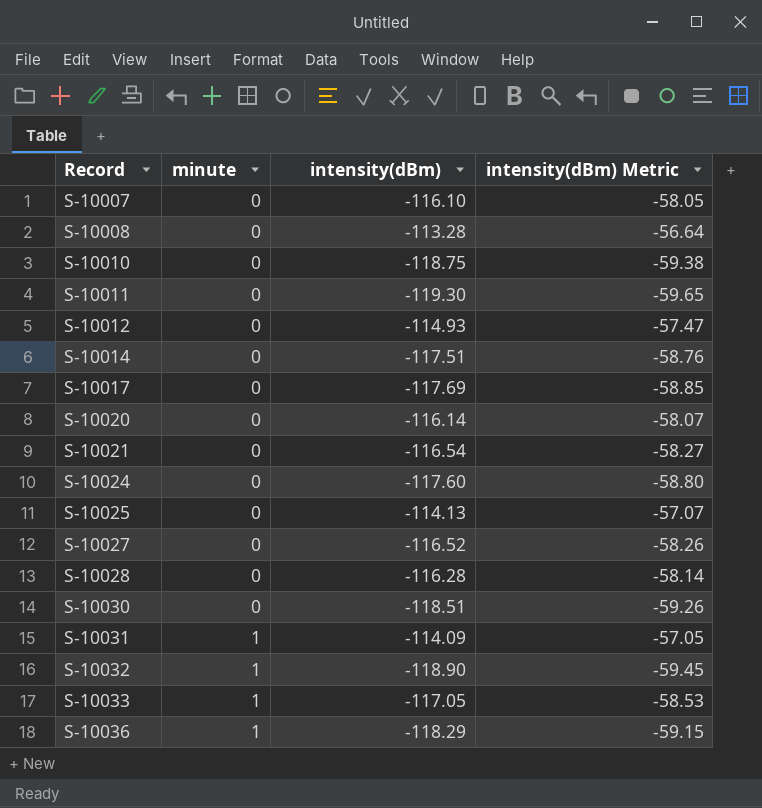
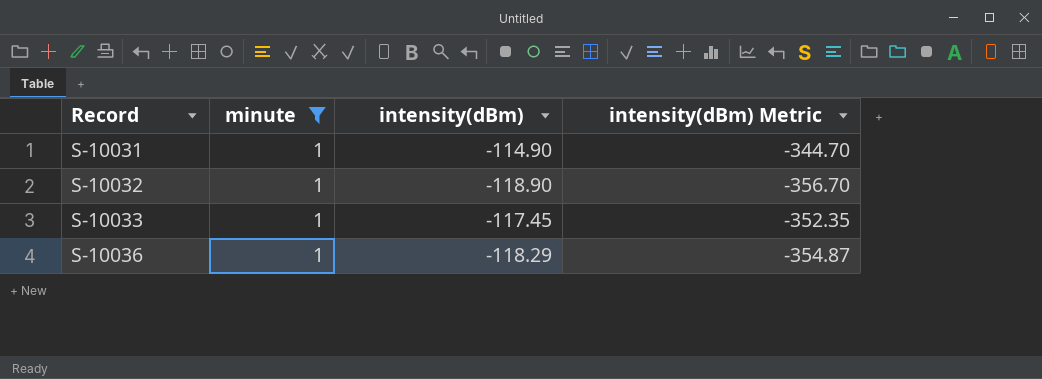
filter: none -> minute = 1
column intensity(dBm) Metric | formula: [intensity(dBm)] * 0.5 -> [intensity(dBm)] * 3
S-10031 | intensity(dBm): -114.09 -> -114.90
S-10033 | intensity(dBm): -117.05 -> -117.45

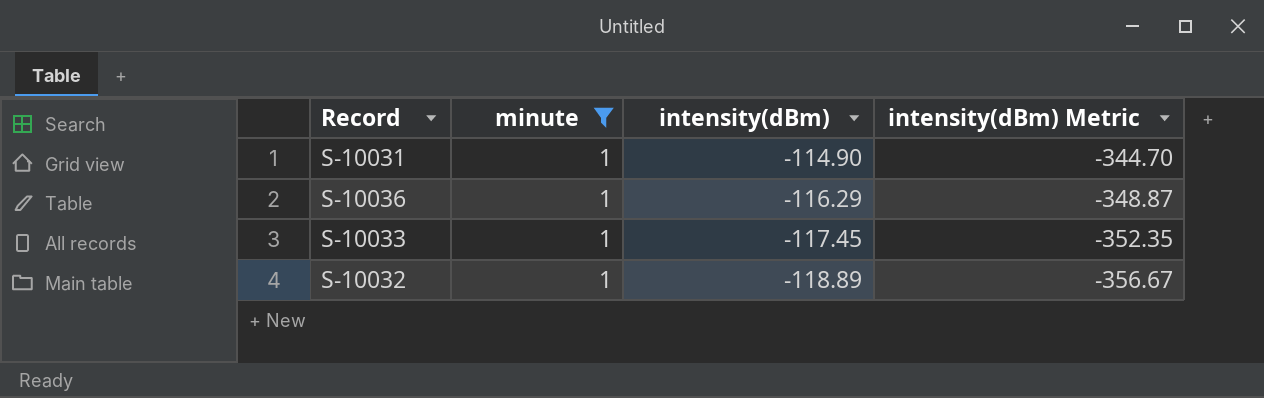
row order: Record ascending -> intensity(dBm) descending
S-10036 | intensity(dBm): -118.29 -> -116.29
S-10036 | intensity(dBm) Metric: -354.87 -> -348.87
S-10032 | intensity(dBm): -118.90 -> -118.89
S-10032 | intensity(dBm) Metric: -356.70 -> -356.67

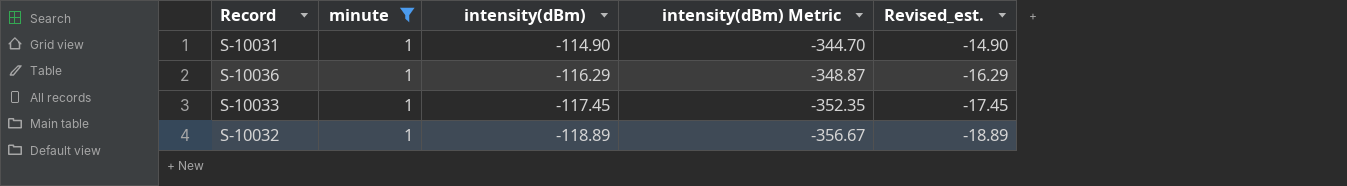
column Revised_est. | formula: none -> [intensity(dBm)] + 100

